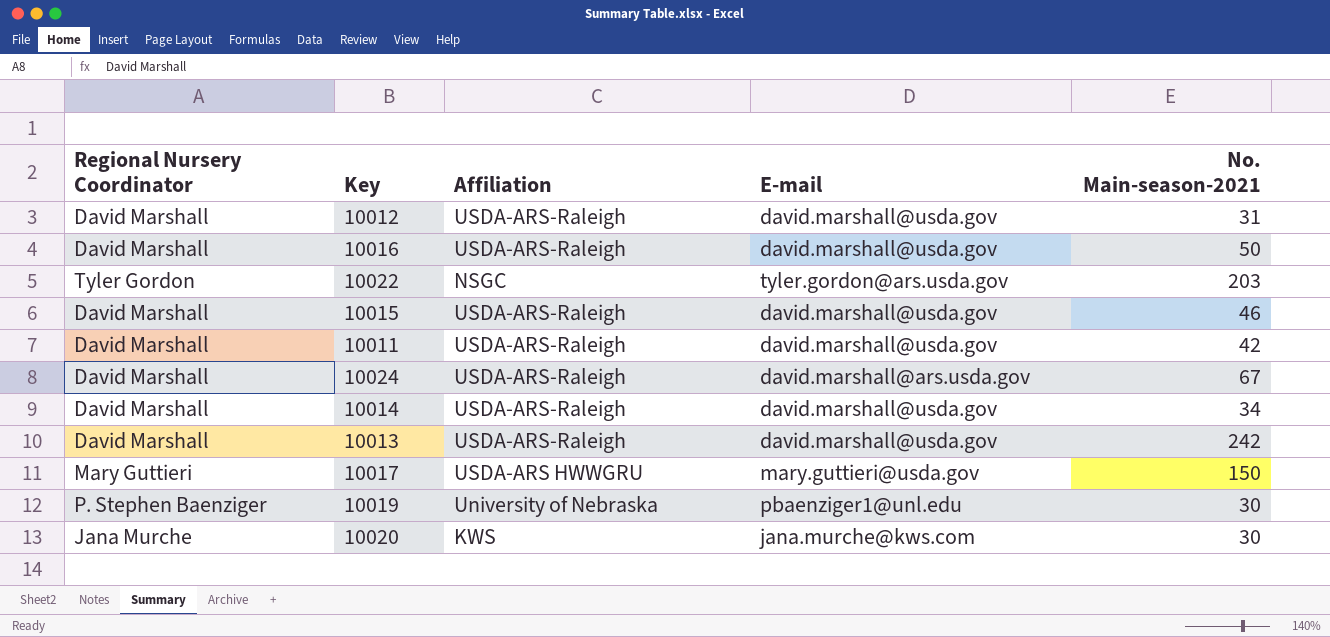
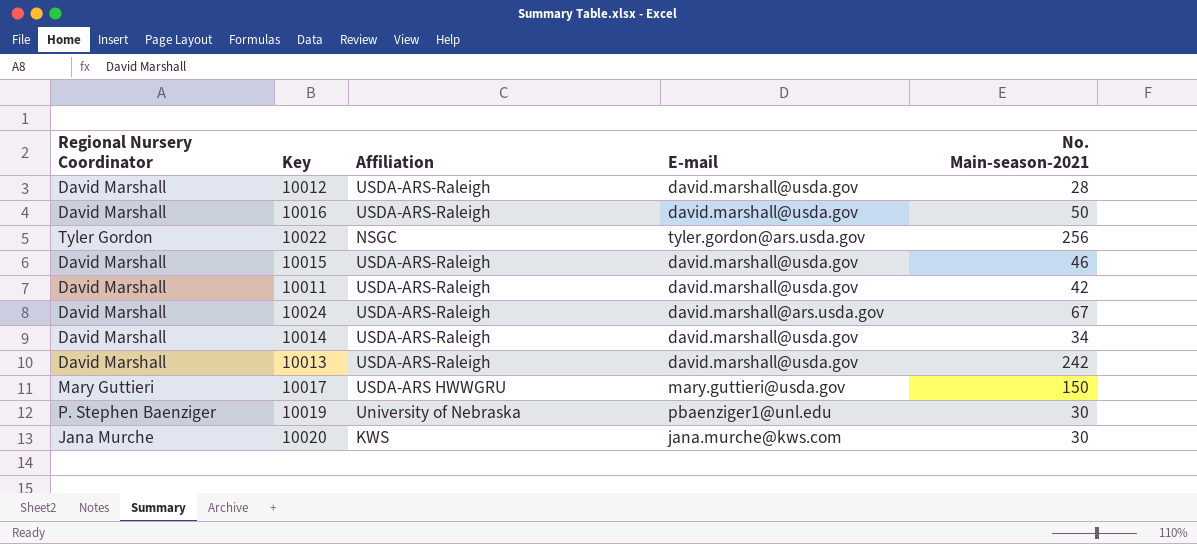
10012 | No. Main-season-2021: 31 -> 28
10022 | No. Main-season-2021: 203 -> 256

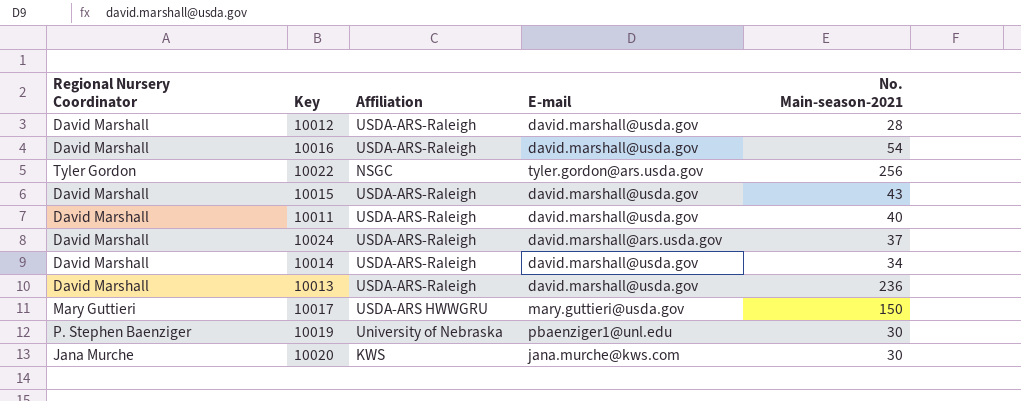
10016 | No. Main-season-2021: 50 -> 54
10015 | No. Main-season-2021: 46 -> 43
10011 | No. Main-season-2021: 42 -> 40
10024 | No. Main-season-2021: 67 -> 37
10013 | No. Main-season-2021: 242 -> 236

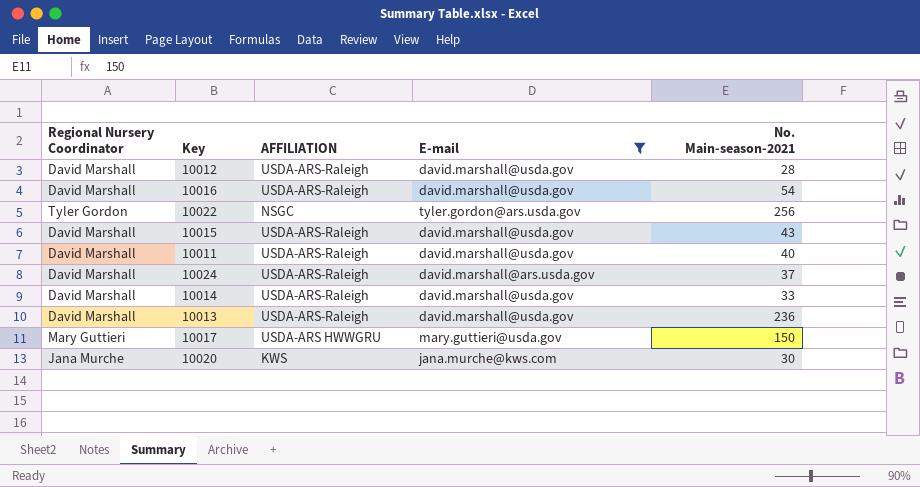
filter: none -> E-mail != pbaenziger1@unl.edu
column name: Affiliation -> AFFILIATION
10014 | No. Main-season-2021: 34 -> 33

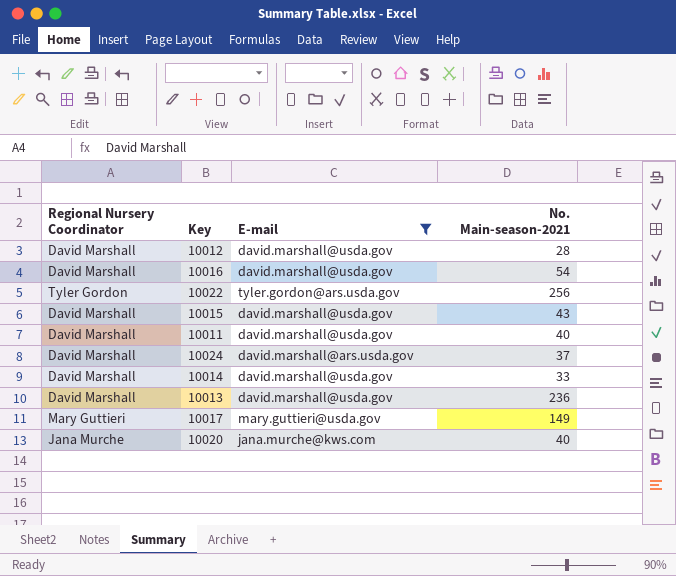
column AFFILIATION | position: 3 -> none
10017 | No. Main-season-2021: 150 -> 149
10020 | No. Main-season-2021: 30 -> 40

